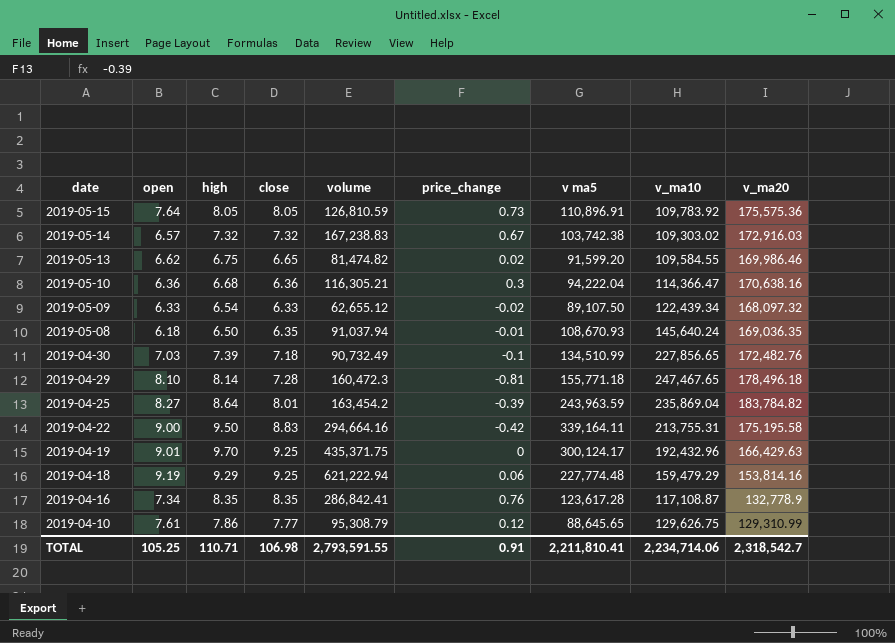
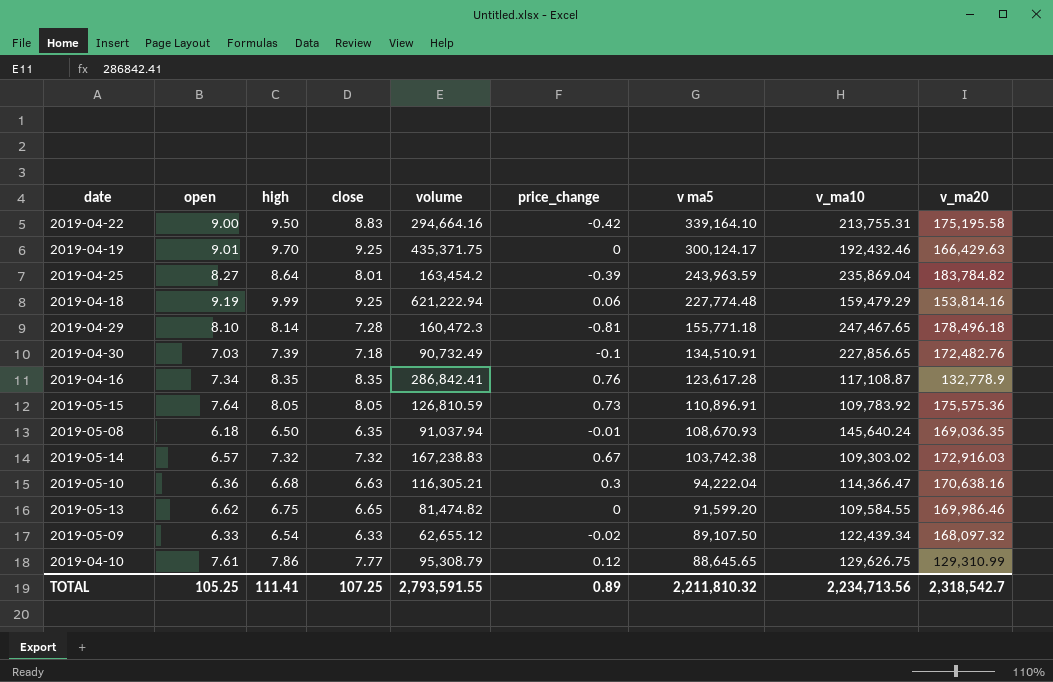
row order: date descending -> v ma5 descending
2019-04-22 | v ma5: 339,164.11 -> 339,164.10
2019-04-19 | v_ma10: 192,432.96 -> 192,432.46
2019-04-18 | high: 9.29 -> 9.99
2019-04-30 | v ma5: 134,510.99 -> 134,510.91
2019-05-10 | close: 6.36 -> 6.63
2019-05-13 | price_change: 0.02 -> 0
TOTAL | high: 110.71 -> 111.41
TOTAL | close: 106.98 -> 107.25
TOTAL | price_change: 0.91 -> 0.89
TOTAL | v ma5: 2,211,810.41 -> 2,211,810.32
TOTAL | v_ma10: 2,234,714.06 -> 2,234,713.56

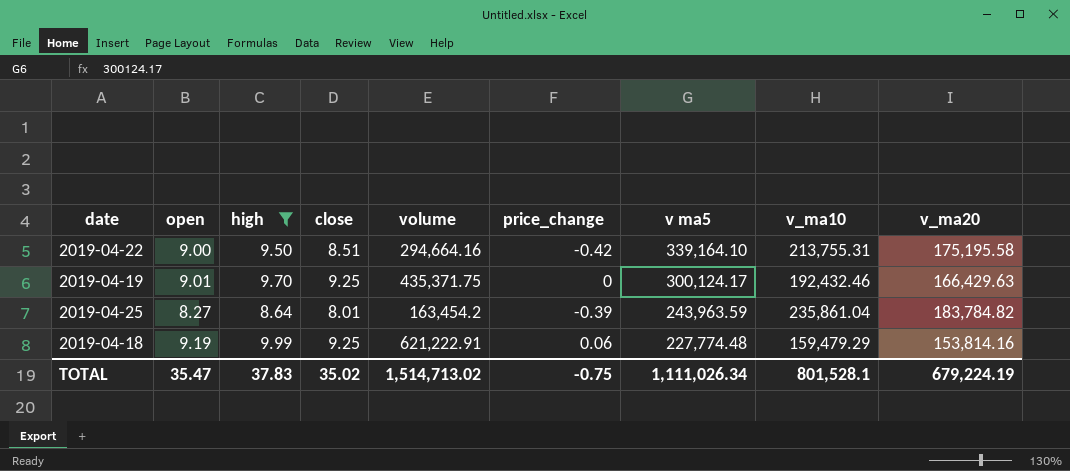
filter: none -> high >= 8.64
2019-04-22 | close: 8.83 -> 8.51
2019-04-25 | v_ma10: 235,869.04 -> 235,861.04
2019-04-18 | volume: 621,222.94 -> 621,222.91
TOTAL | open: 105.25 -> 35.47
TOTAL | high: 111.41 -> 37.83
TOTAL | close: 107.25 -> 35.02
TOTAL | volume: 2,793,591.55 -> 1,514,713.02
TOTAL | price_change: 0.89 -> -0.75
TOTAL | v ma5: 2,211,810.32 -> 1,111,026.34
TOTAL | v_ma10: 2,234,713.56 -> 801,528.1
TOTAL | v_ma20: 2,318,542.7 -> 679,224.19

